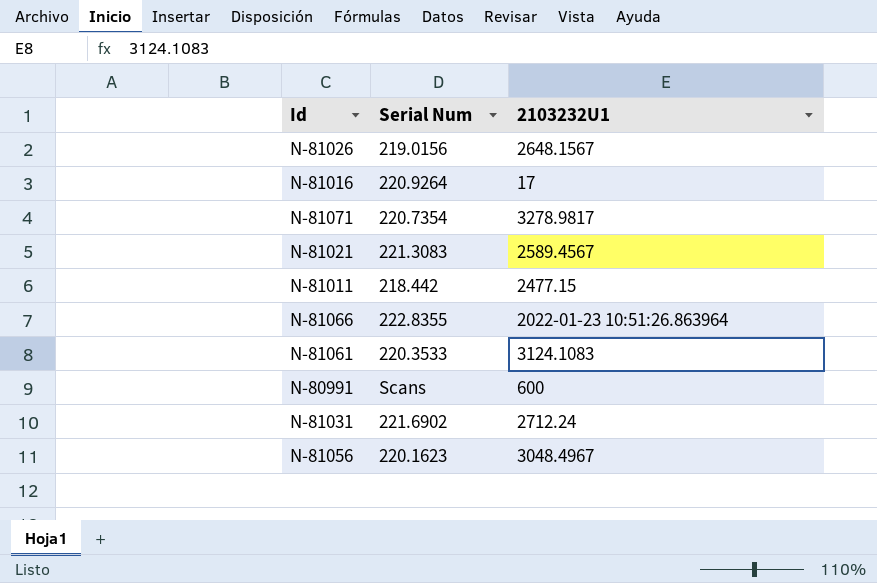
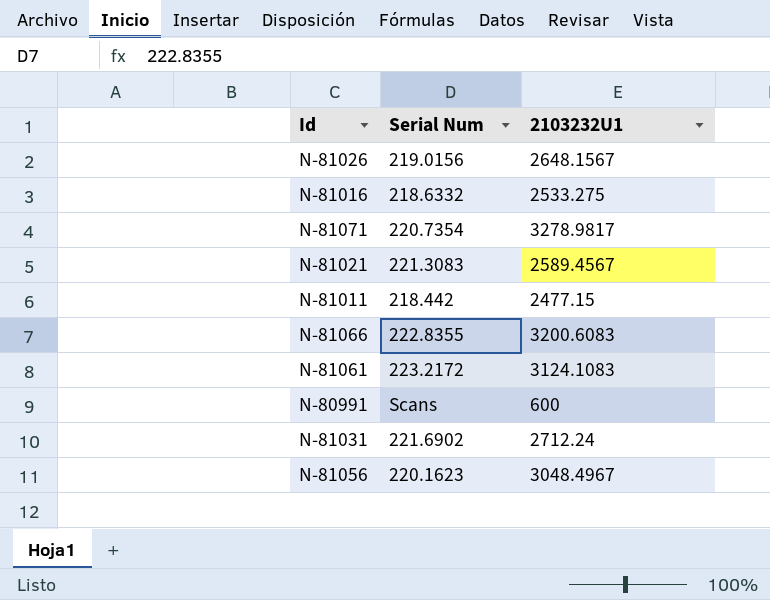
N-81016 | Serial Num: 220.9264 -> 218.6332
N-81016 | 2103232U1: 17 -> 2533.275
N-81066 | 2103232U1: 2022-01-23 10:51:26.863964 -> 3200.6083
N-81061 | Serial Num: 220.3533 -> 223.2172

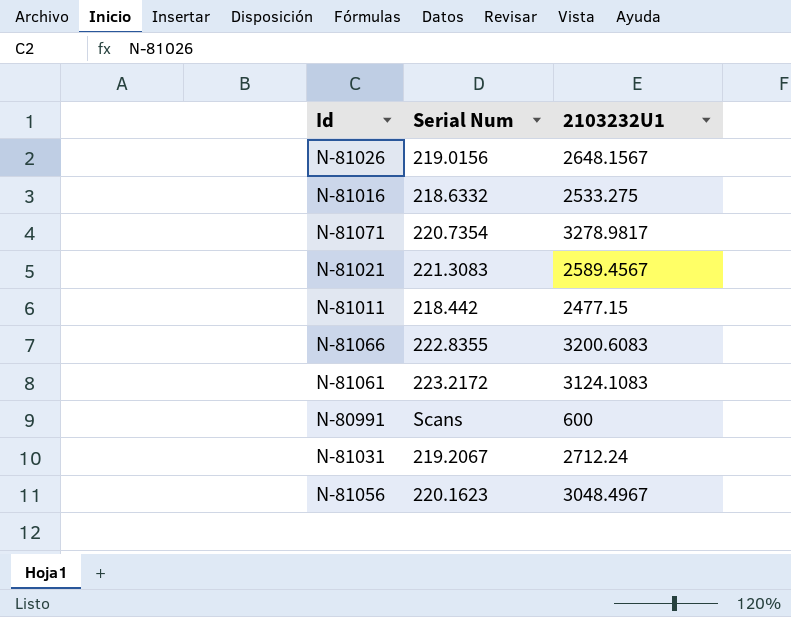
N-81031 | Serial Num: 221.6902 -> 219.2067

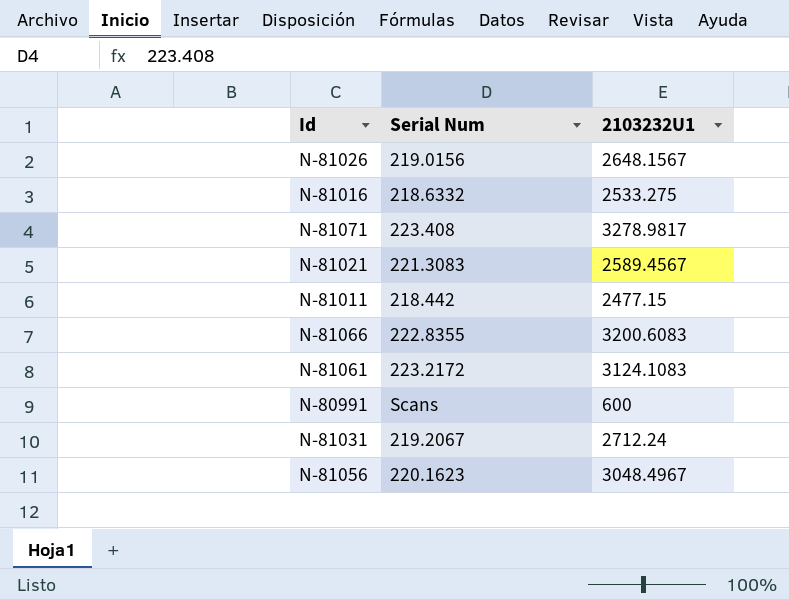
N-81071 | Serial Num: 220.7354 -> 223.408

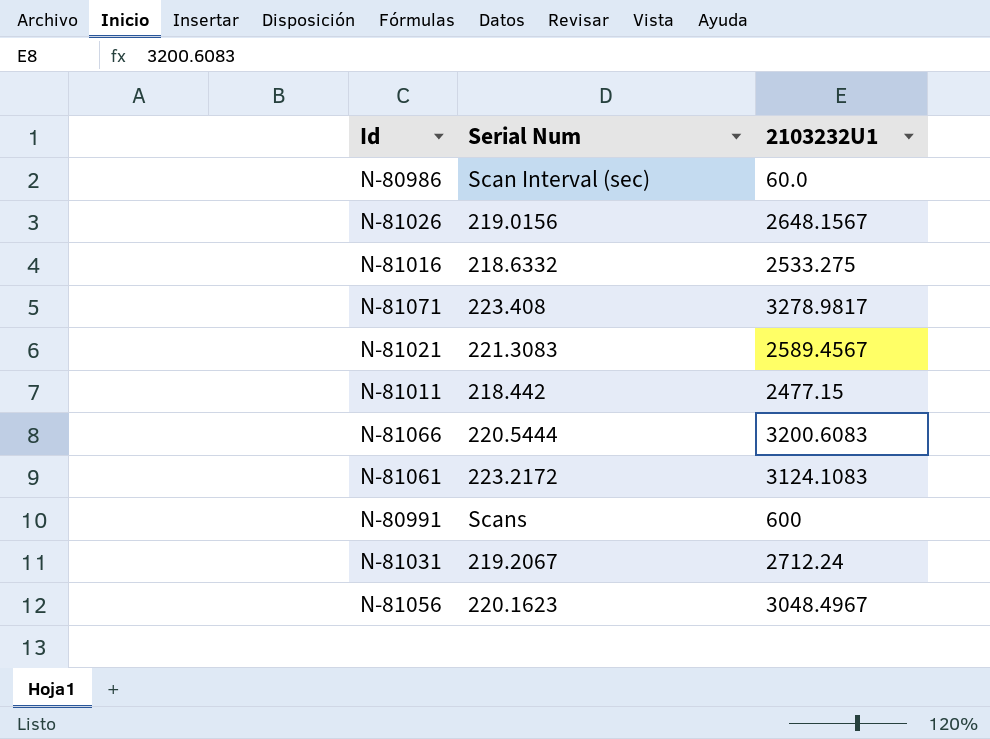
row N-80986: none -> Scan Interval (sec) | 60.0
N-81066 | Serial Num: 222.8355 -> 220.5444

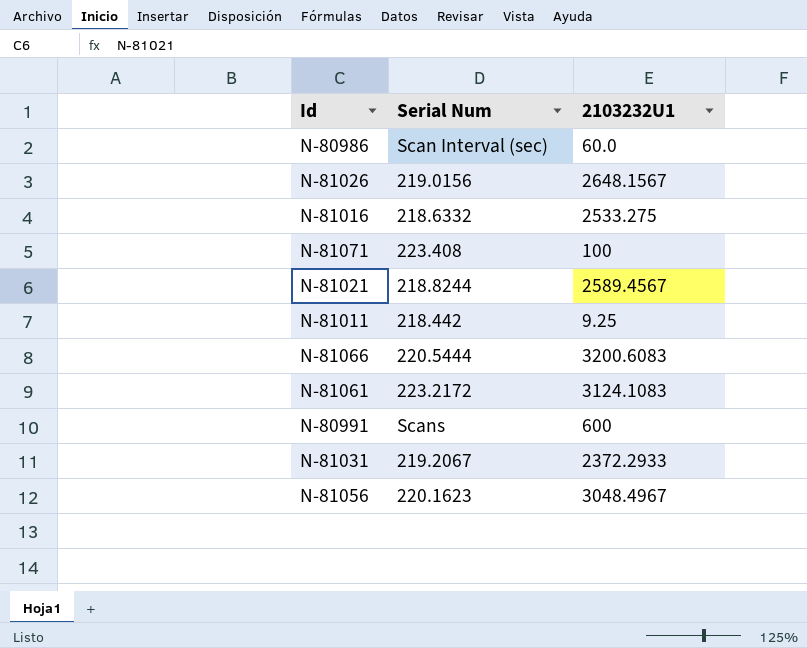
N-81071 | 2103232U1: 3278.9817 -> 100
N-81021 | Serial Num: 221.3083 -> 218.8244
N-81011 | 2103232U1: 2477.15 -> 9.25
N-81031 | 2103232U1: 2712.24 -> 2372.2933

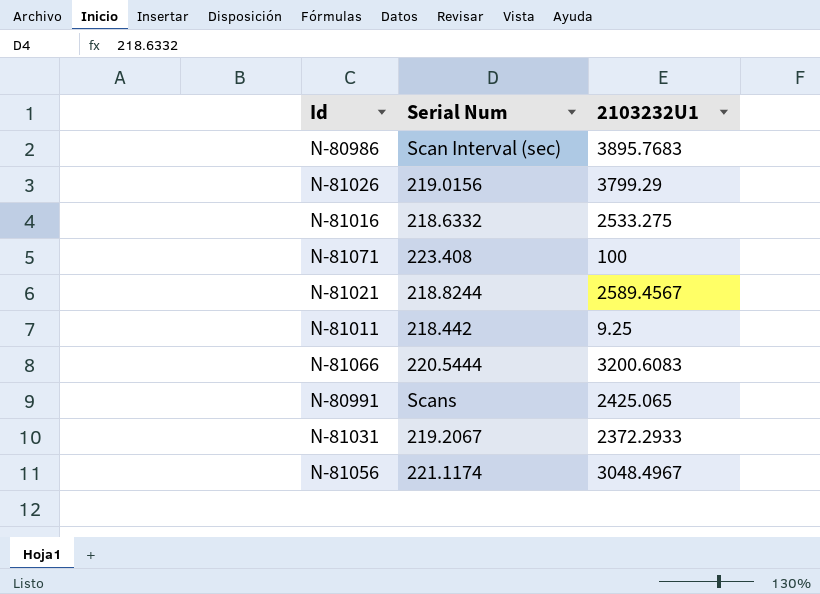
row N-81061: 223.2172 | 3124.1083 -> none
N-80986 | 2103232U1: 60.0 -> 3895.7683
N-81026 | 2103232U1: 2648.1567 -> 3799.29
N-80991 | 2103232U1: 600 -> 2425.065
N-81056 | Serial Num: 220.1623 -> 221.1174

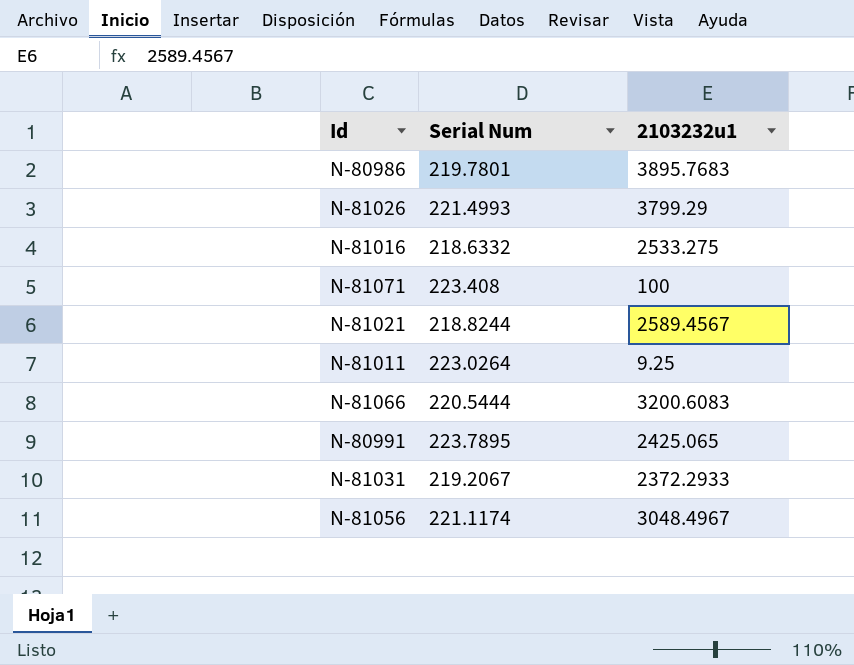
column name: 2103232U1 -> 2103232u1
N-80986 | Serial Num: Scan Interval (sec) -> 219.7801
N-81026 | Serial Num: 219.0156 -> 221.4993
N-81011 | Serial Num: 218.442 -> 223.0264
N-80991 | Serial Num: Scans -> 223.7895

